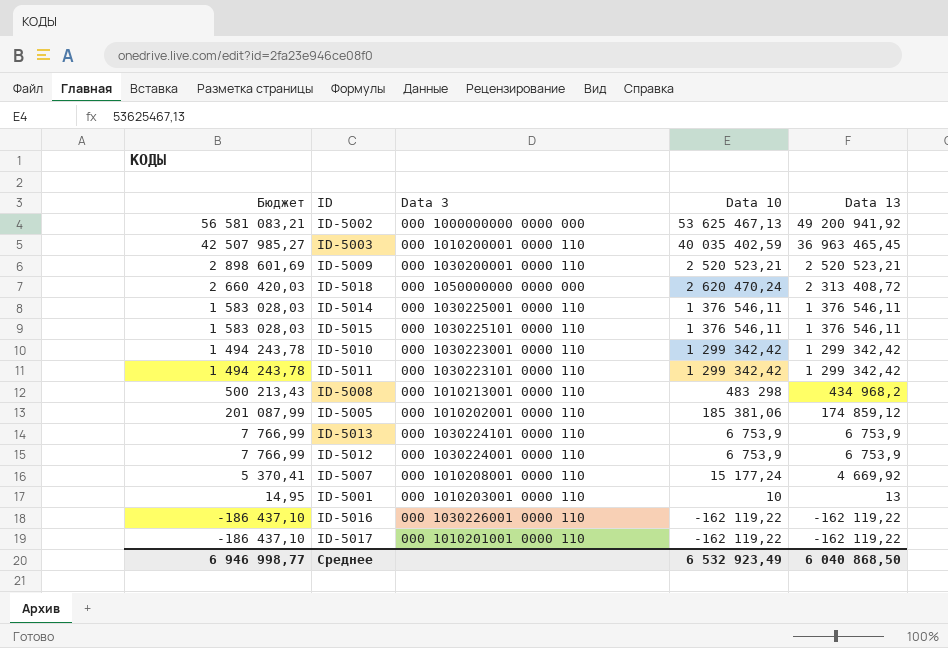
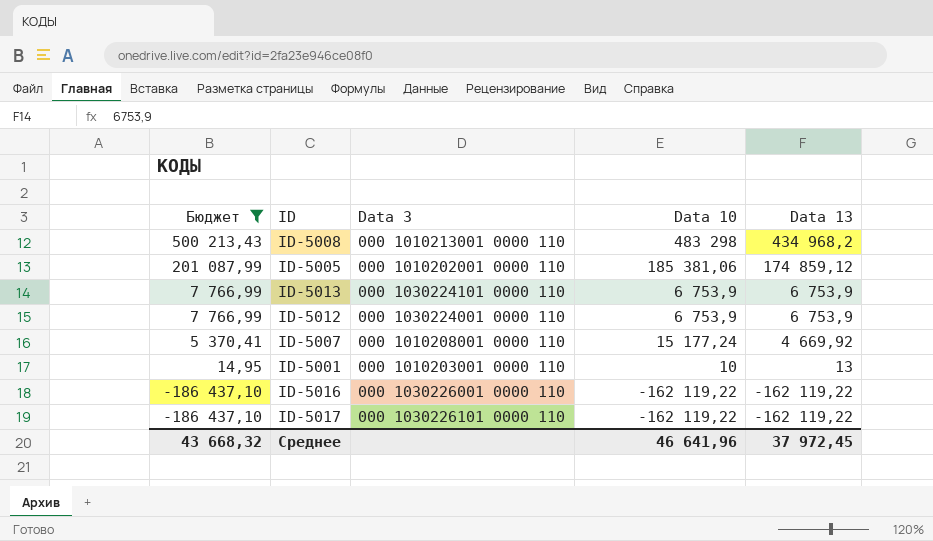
filter: none -> Бюджет <= 500 213,43
ID-5017 | Data 3: 000 1010201001 0000 110 -> 000 1030226101 0000 110
Среднее | Бюджет: 6 946 998,77 -> 43 668,32
Среднее | Data 10: 6 532 923,49 -> 46 641,96
Среднее | Data 13: 6 040 868,50 -> 37 972,45

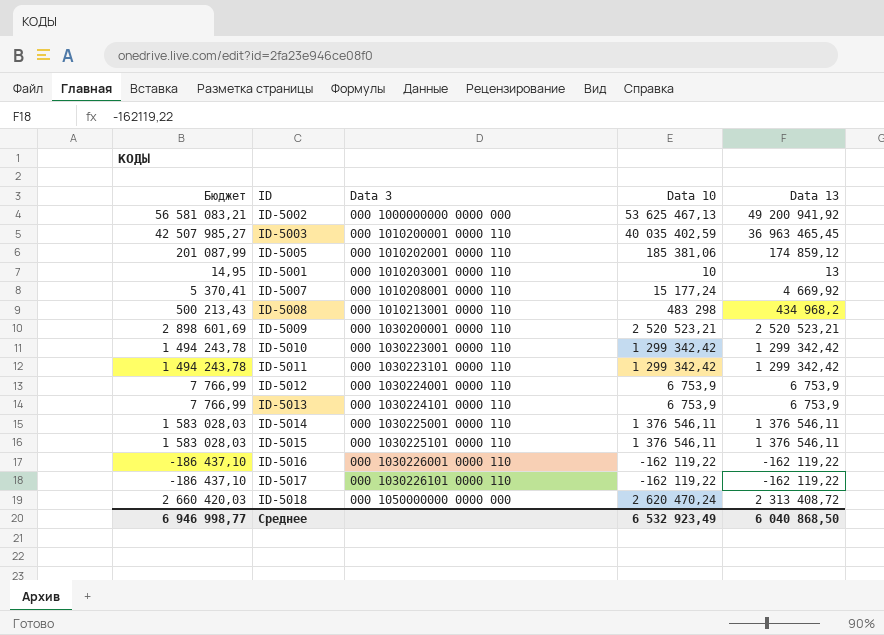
filter: Бюджет <= 500 213,43 -> none
row order: Бюджет descending -> Data 3 ascending
Среднее | Бюджет: 43 668,32 -> 6 946 998,77
Среднее | Data 10: 46 641,96 -> 6 532 923,49
Среднее | Data 13: 37 972,45 -> 6 040 868,50

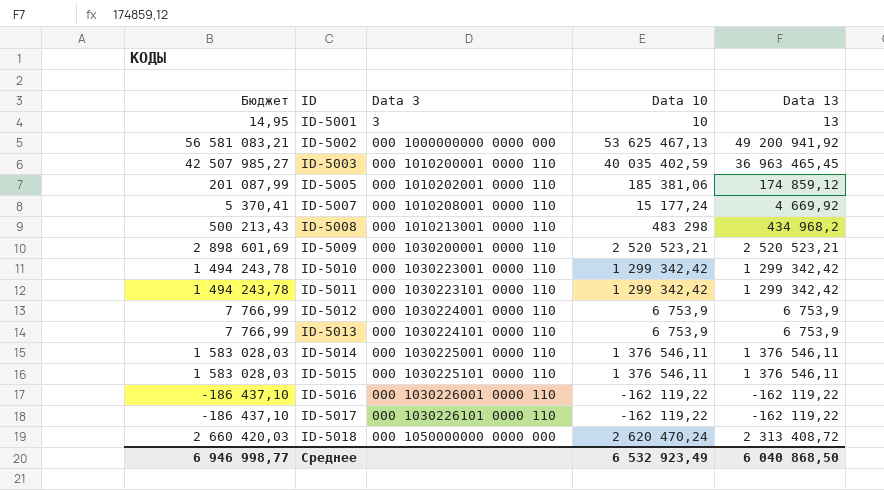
row order: Data 3 ascending -> ID ascending
ID-5001 | Data 3: 000 1010203001 0000 110 -> 3

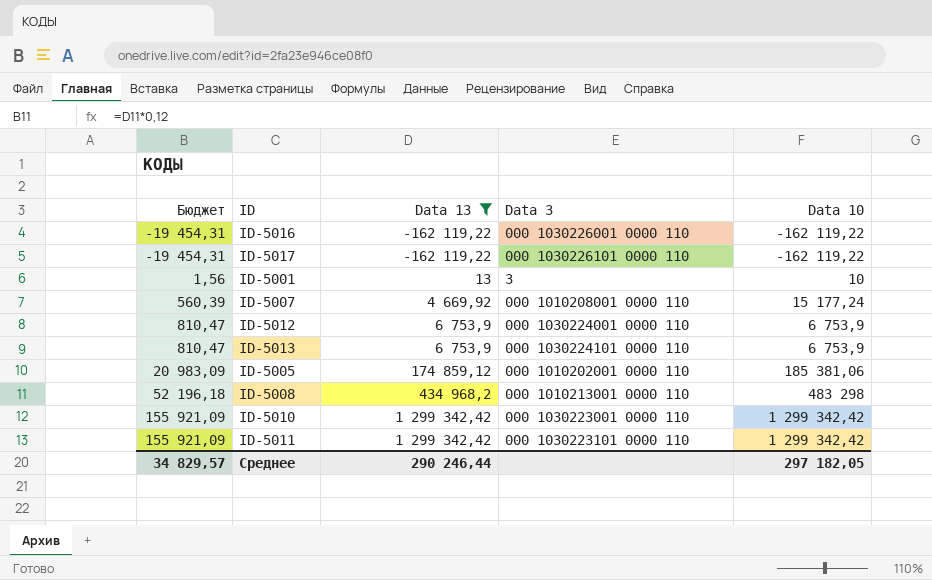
filter: none -> Data 13 <= 1 299 342,42
row order: ID ascending -> Бюджет ascending
column Бюджет | formula: [Data 13] * 1,15 -> [Data 13] * 0,12
column Data 13 | position: 5 -> 3
Среднее | Бюджет: 6 946 998,77 -> 34 829,57
Среднее | Data 13: 6 040 868,50 -> 290 246,44
Среднее | Data 10: 6 532 923,49 -> 297 182,05

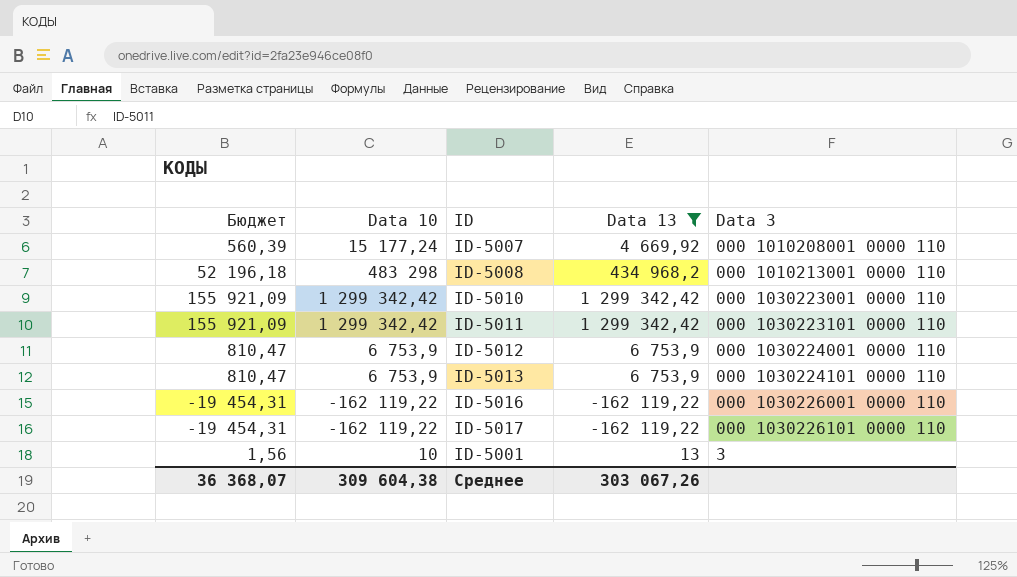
row order: Бюджет ascending -> Data 3 ascending
column Data 10 | position: 5 -> 2
row ID-5005: 20 983,09 | 174 859,12 | 000 1010202001 0000 110 | 185 381,06 -> none
Среднее | Бюджет: 34 829,57 -> 36 368,07
Среднее | Data 10: 297 182,05 -> 309 604,38
Среднее | Data 13: 290 246,44 -> 303 067,26

